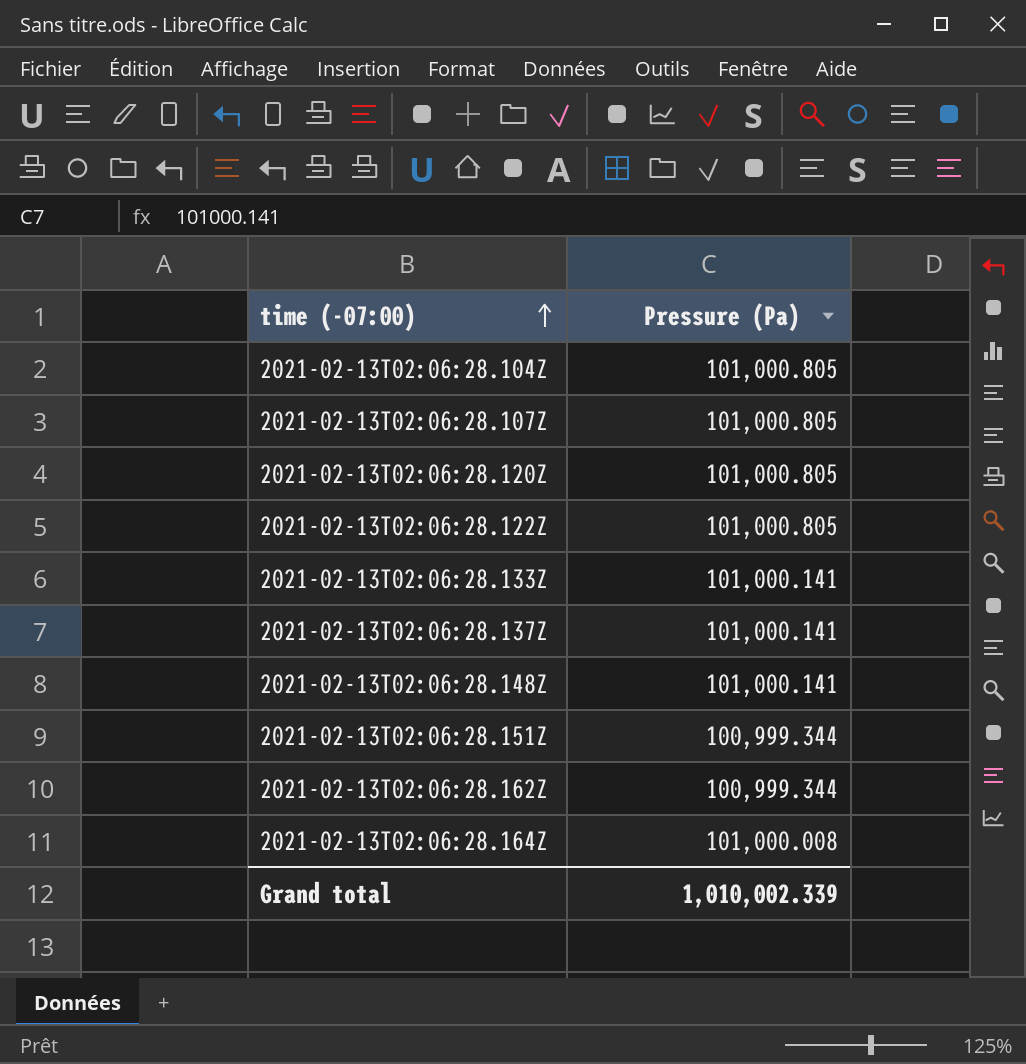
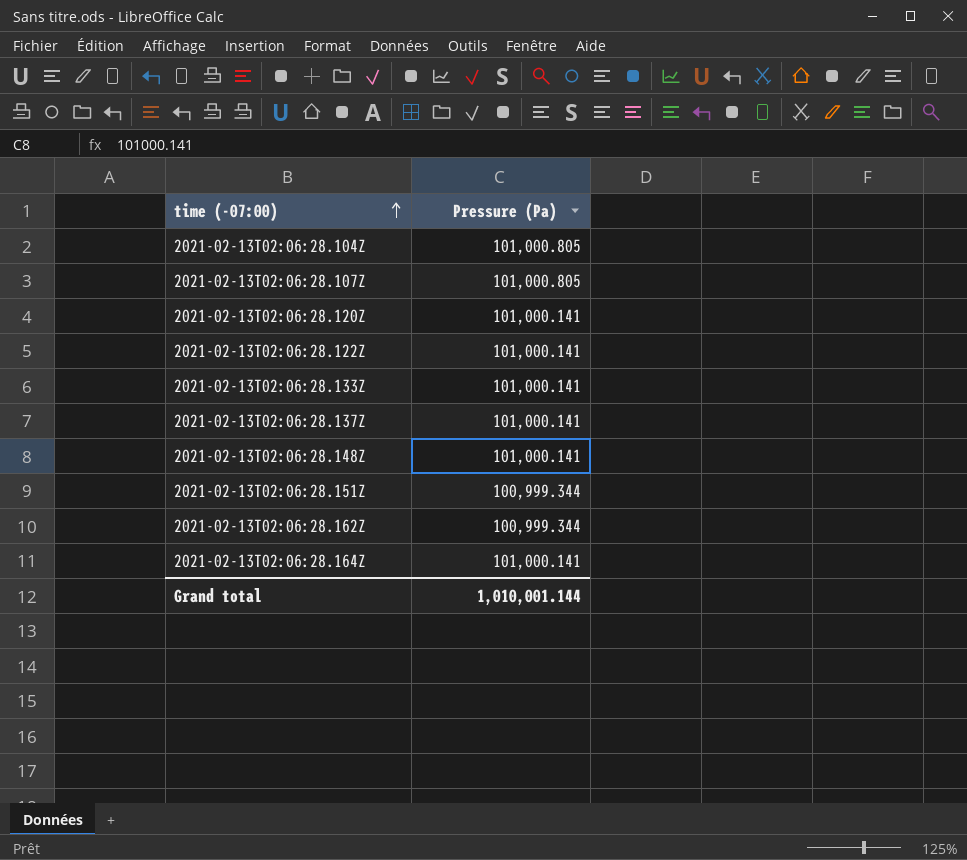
2021-02-13T02:06:28.120Z | Pressure (Pa): 101,000.805 -> 101,000.141
2021-02-13T02:06:28.122Z | Pressure (Pa): 101,000.805 -> 101,000.141
2021-02-13T02:06:28.164Z | Pressure (Pa): 101,000.008 -> 101,000.141
Grand total | Pressure (Pa): 1,010,002.339 -> 1,010,001.144

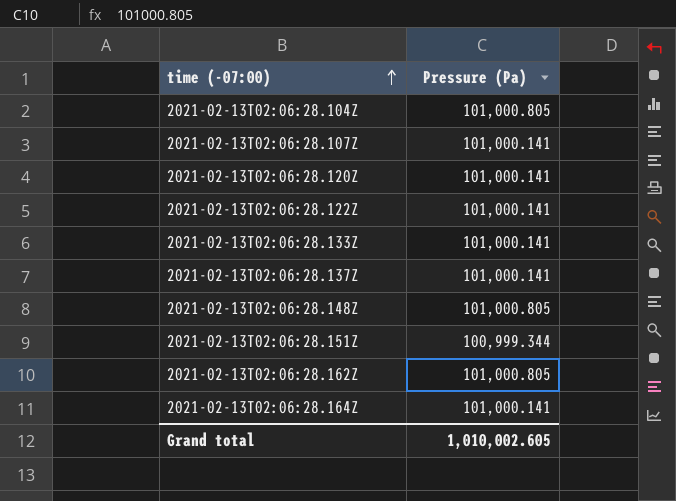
2021-02-13T02:06:28.107Z | Pressure (Pa): 101,000.805 -> 101,000.141
2021-02-13T02:06:28.148Z | Pressure (Pa): 101,000.141 -> 101,000.805
2021-02-13T02:06:28.162Z | Pressure (Pa): 100,999.344 -> 101,000.805
Grand total | Pressure (Pa): 1,010,001.144 -> 1,010,002.605

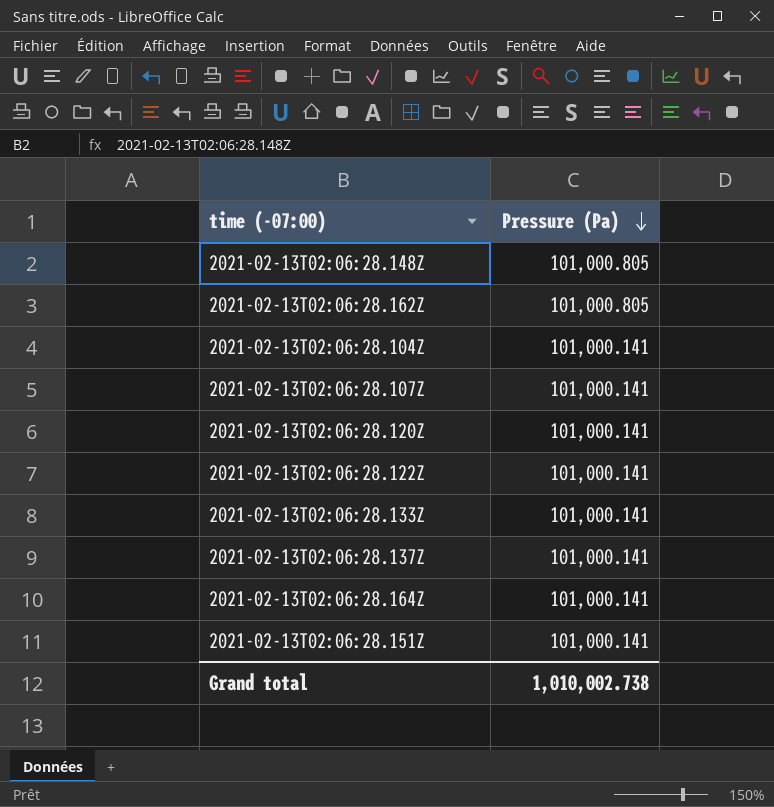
row order: time (-07:00) ascending -> Pressure (Pa) descending
2021-02-13T02:06:28.104Z | Pressure (Pa): 101,000.805 -> 101,000.141
2021-02-13T02:06:28.151Z | Pressure (Pa): 100,999.344 -> 101,000.141
Grand total | Pressure (Pa): 1,010,002.605 -> 1,010,002.738

